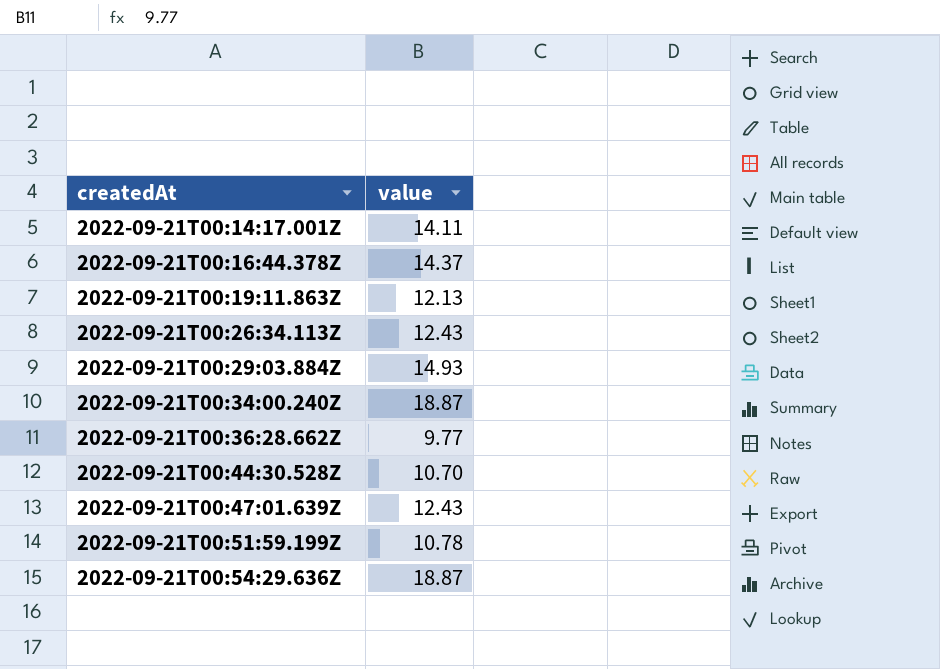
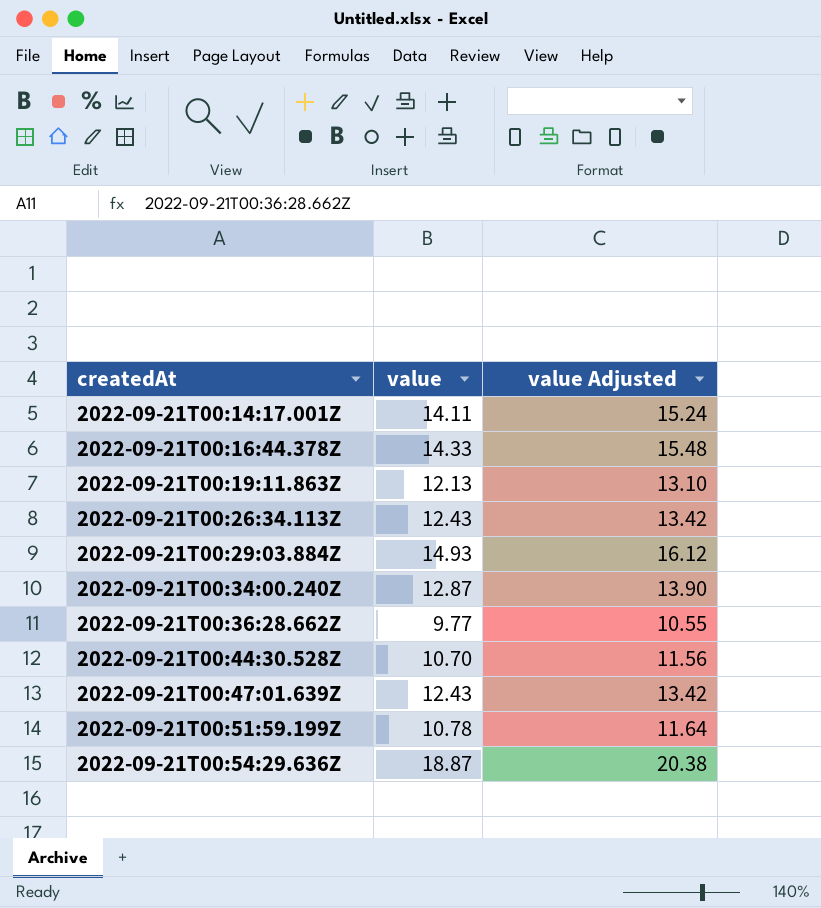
column value Adjusted | formula: none -> [value] * 1.08
2022-09-21T00:16:44.378Z | value: 14.37 -> 14.33
2022-09-21T00:34:00.240Z | value: 18.87 -> 12.87

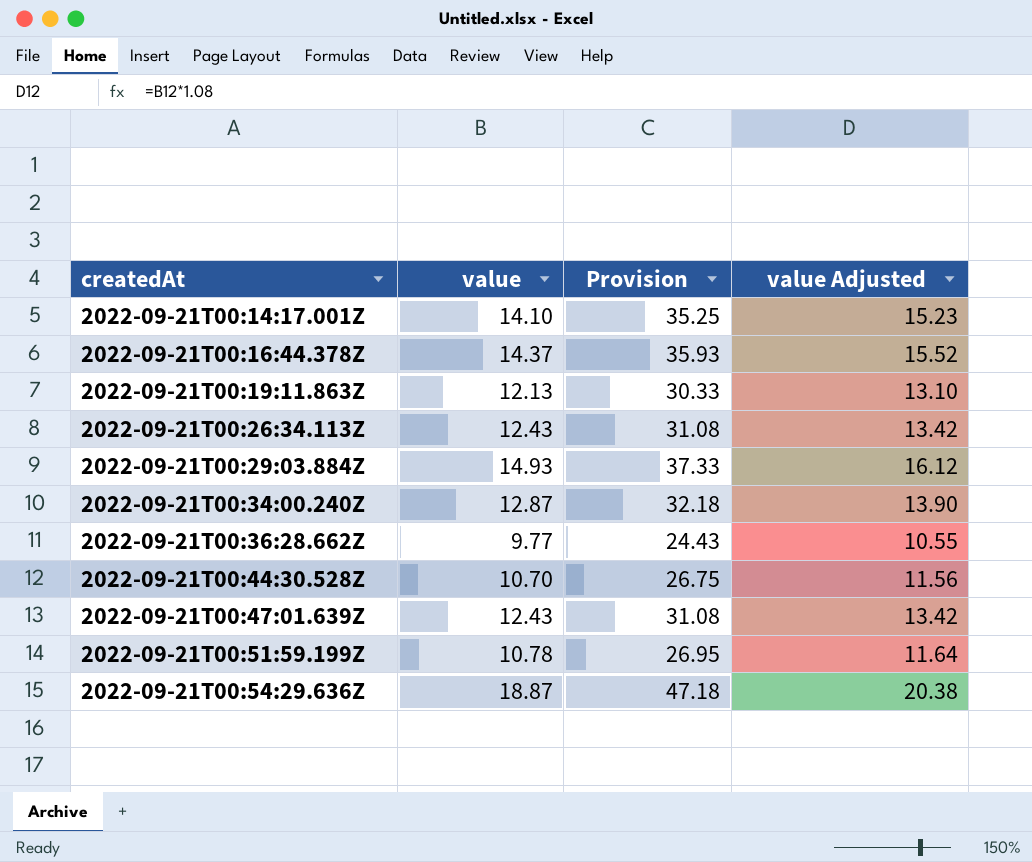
column Provision | formula: none -> [value] * 2.5
2022-09-21T00:14:17.001Z | value: 14.11 -> 14.10
2022-09-21T00:14:17.001Z | value Adjusted: 15.24 -> 15.23
2022-09-21T00:16:44.378Z | value: 14.33 -> 14.37
2022-09-21T00:16:44.378Z | value Adjusted: 15.48 -> 15.52

